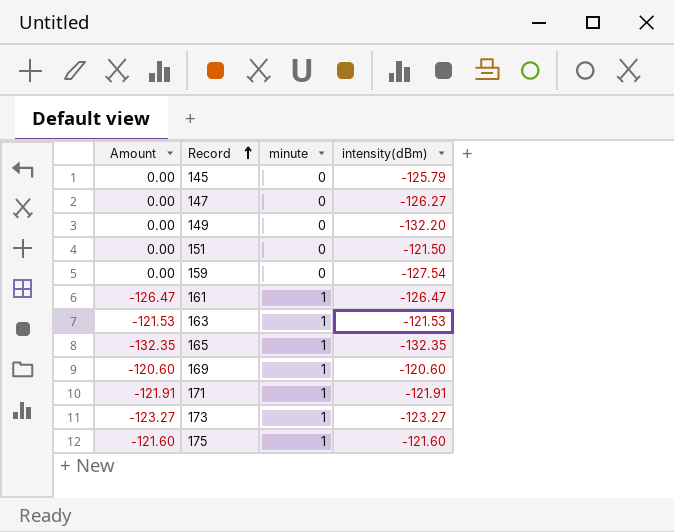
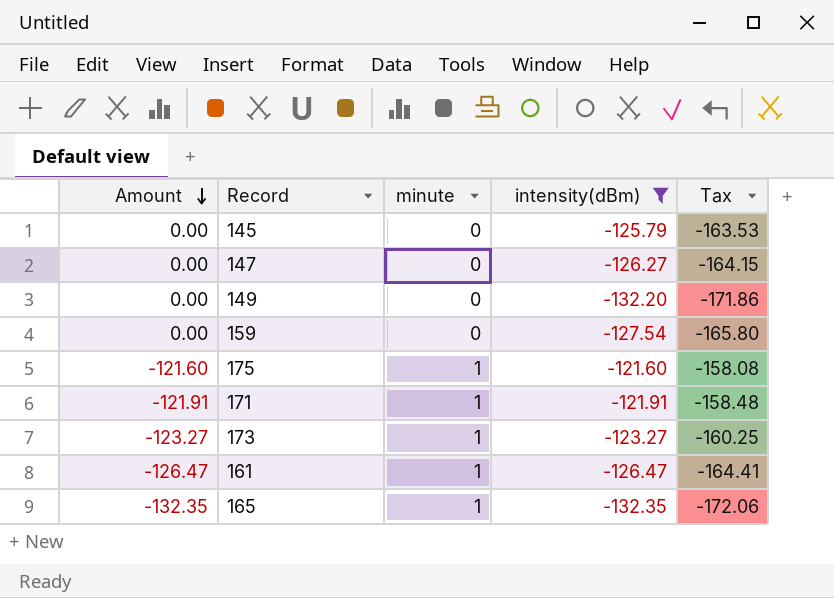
filter: none -> intensity(dBm) <= -121.60
row order: Record ascending -> Amount descending
column Tax | formula: none -> [intensity(dBm)] * 1.3

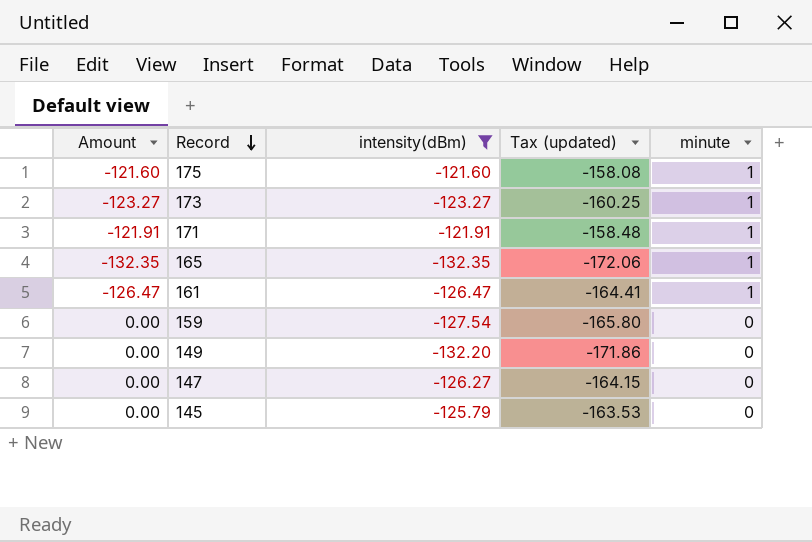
row order: Amount descending -> Record descending
column name: Tax -> Tax (updated)
column minute | position: 3 -> 5

